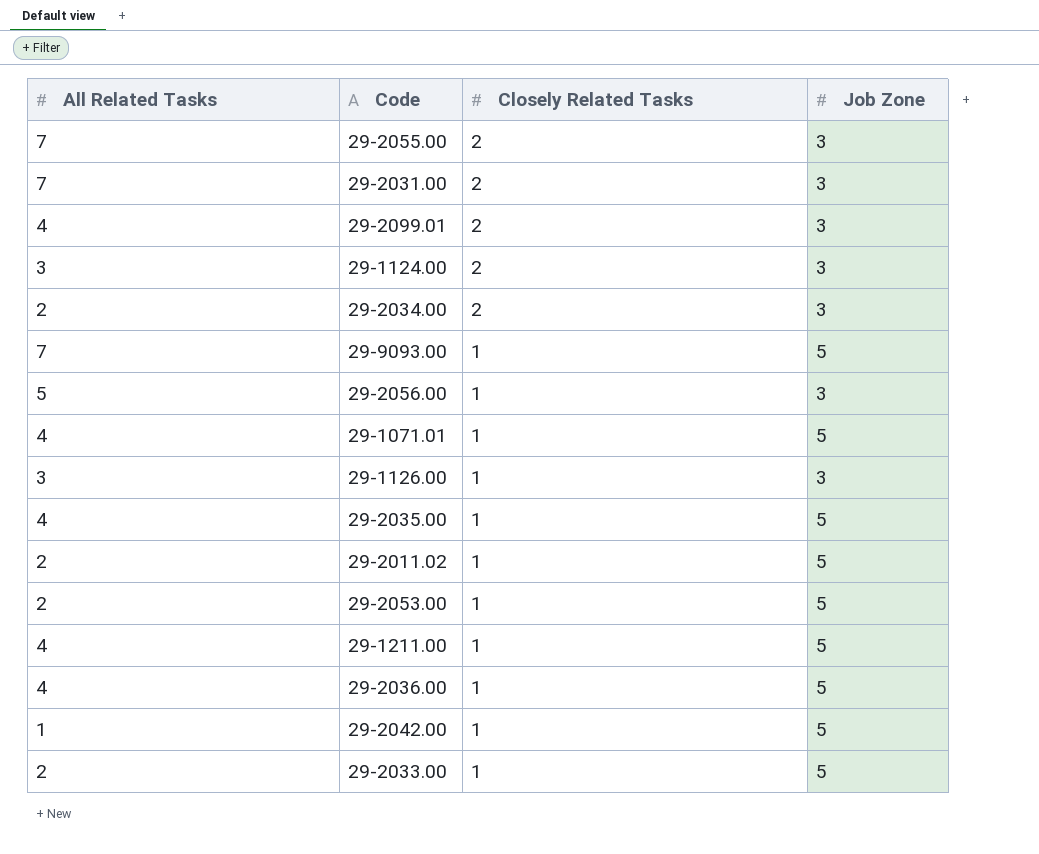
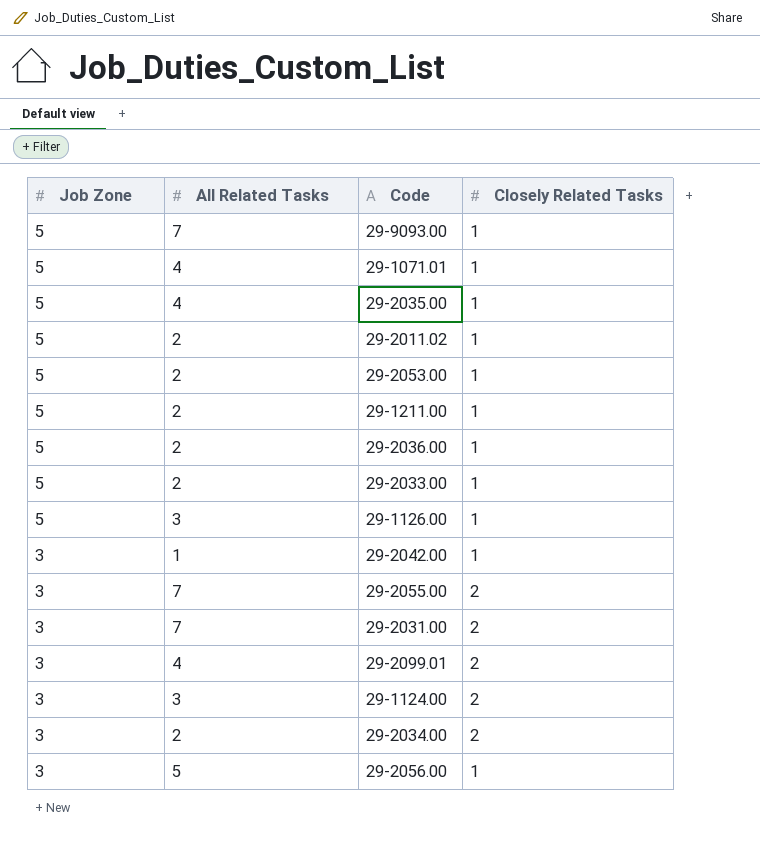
row order: Closely Related Tasks descending -> Job Zone descending
column Job Zone | position: 4 -> 1
29-1211.00 | All Related Tasks: 4 -> 2
29-2036.00 | All Related Tasks: 4 -> 2
29-1126.00 | Job Zone: 3 -> 5
29-2042.00 | Job Zone: 5 -> 3

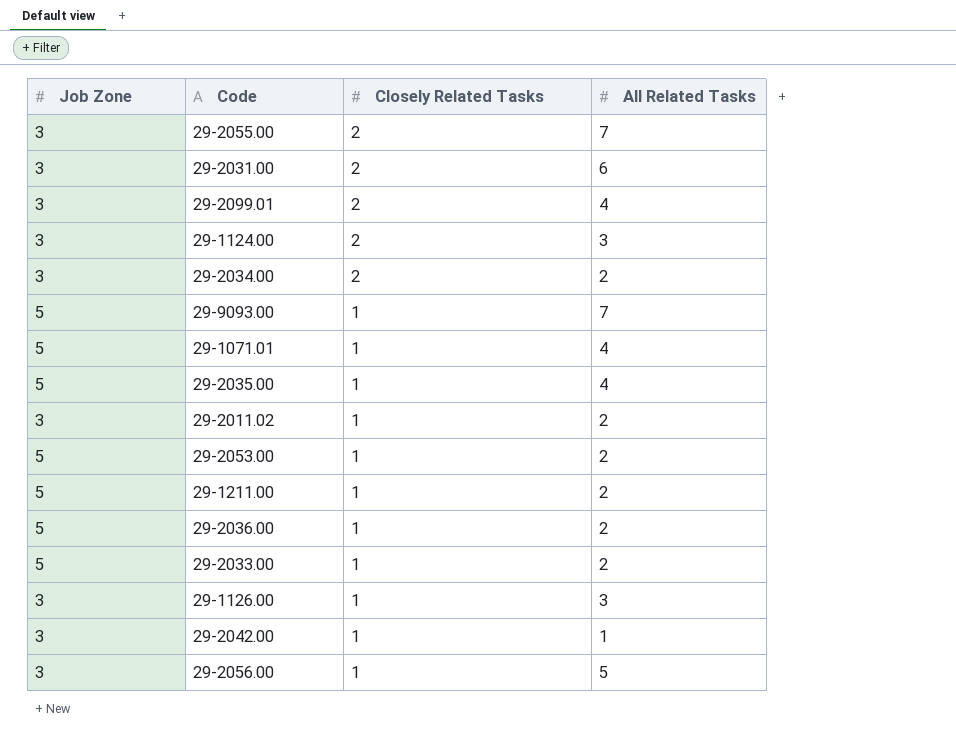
row order: Job Zone descending -> Closely Related Tasks descending
column All Related Tasks | position: 2 -> 4
29-2031.00 | All Related Tasks: 7 -> 6
29-2011.02 | Job Zone: 5 -> 3
29-1126.00 | Job Zone: 5 -> 3

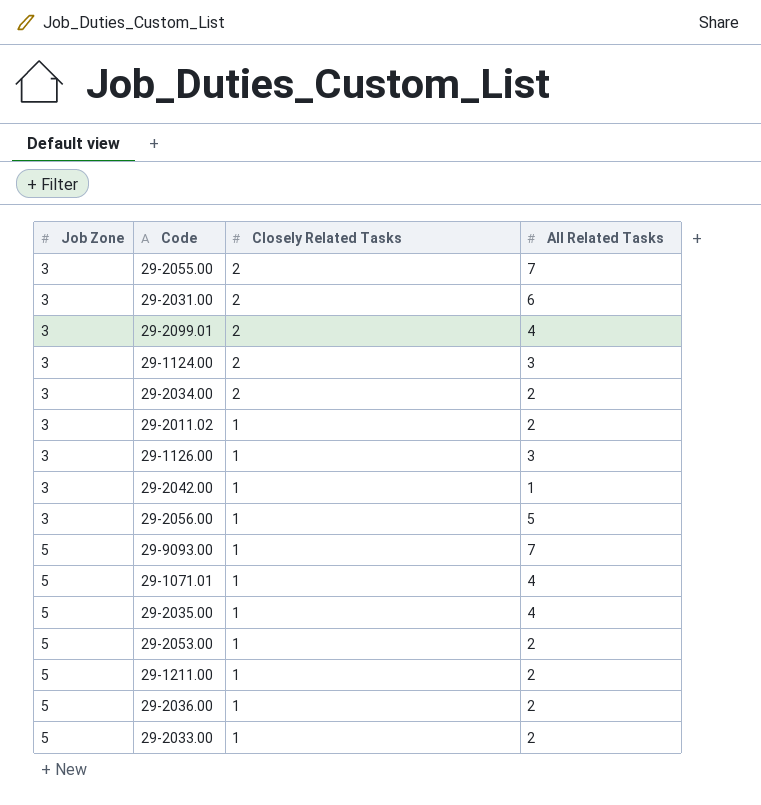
row order: Closely Related Tasks descending -> Job Zone ascending

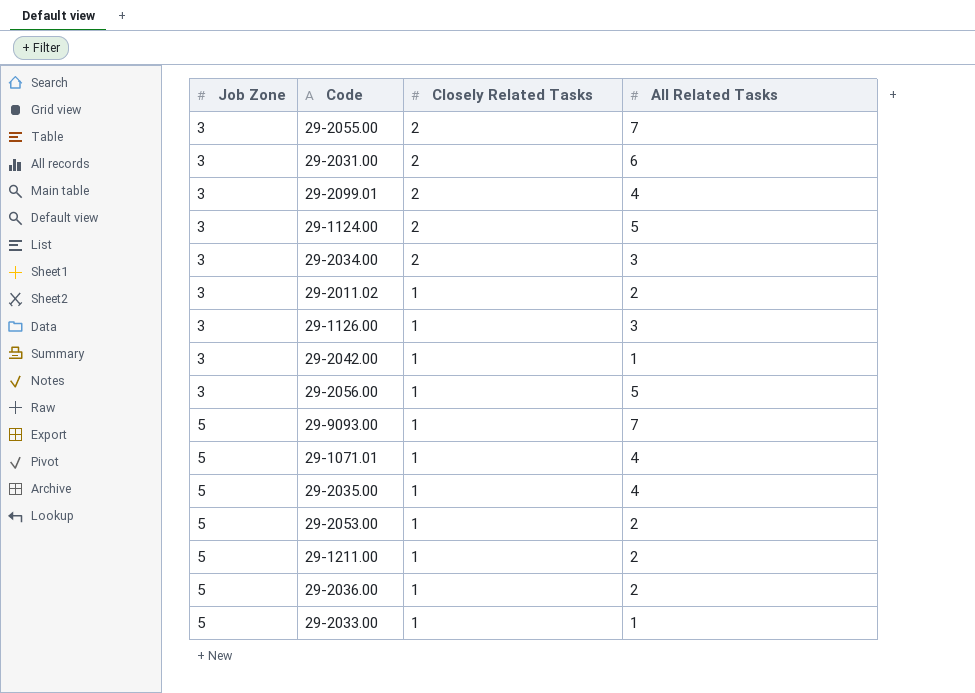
29-1124.00 | All Related Tasks: 3 -> 5
29-2034.00 | All Related Tasks: 2 -> 3
29-2033.00 | All Related Tasks: 2 -> 1

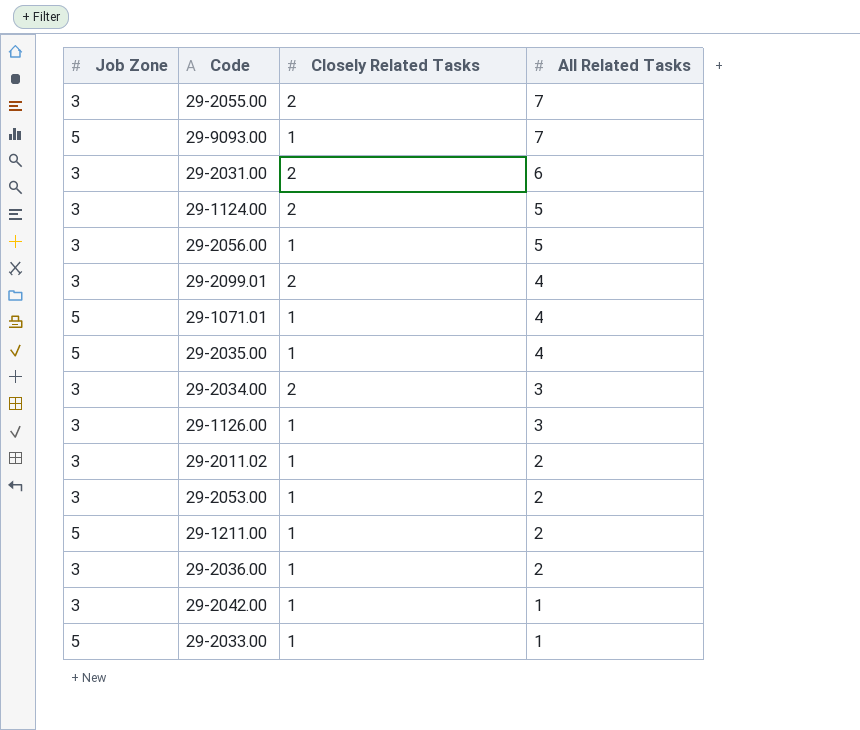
row order: Job Zone ascending -> All Related Tasks descending
29-2053.00 | Job Zone: 5 -> 3
29-2036.00 | Job Zone: 5 -> 3

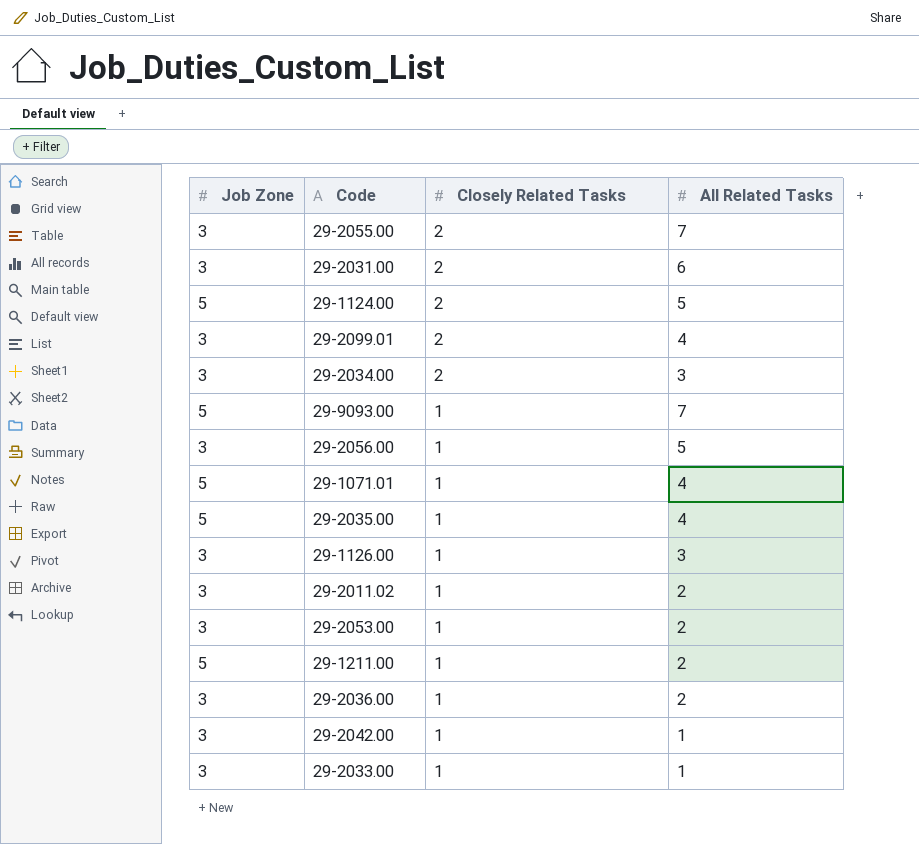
row order: All Related Tasks descending -> Closely Related Tasks descending
29-1124.00 | Job Zone: 3 -> 5
29-2033.00 | Job Zone: 5 -> 3

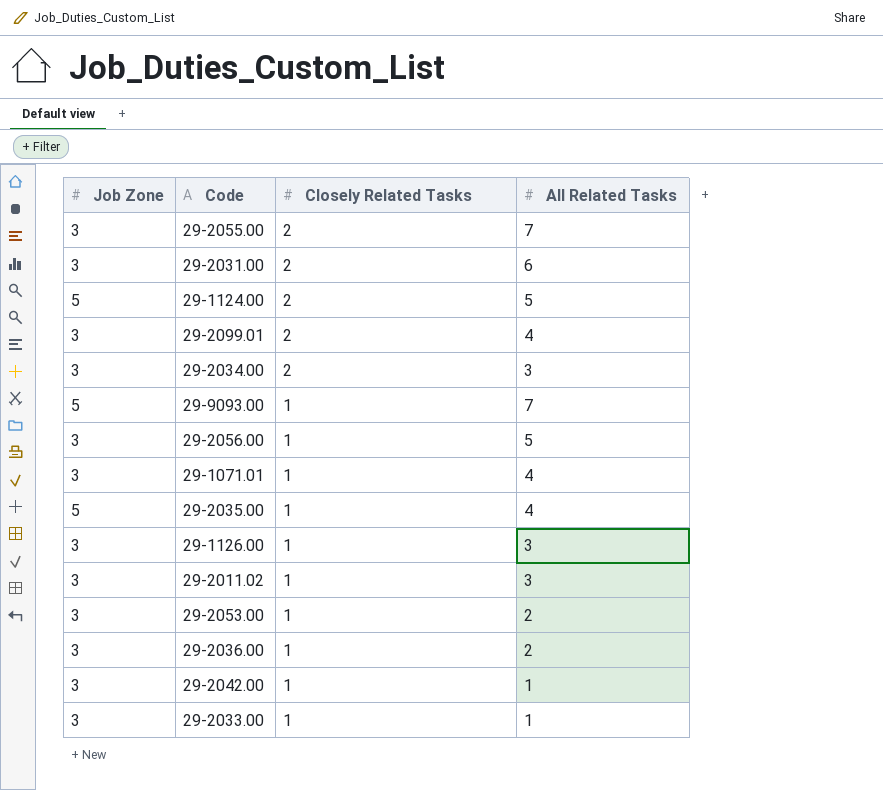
row 29-1211.00: 5 | 1 | 2 -> none
29-1071.01 | Job Zone: 5 -> 3
29-2011.02 | All Related Tasks: 2 -> 3

